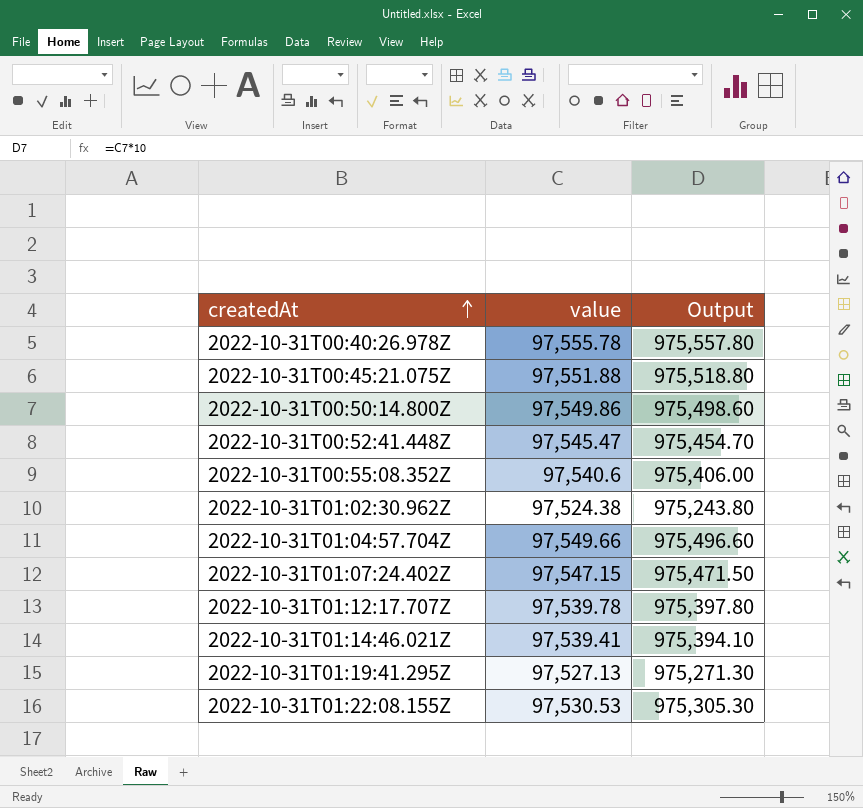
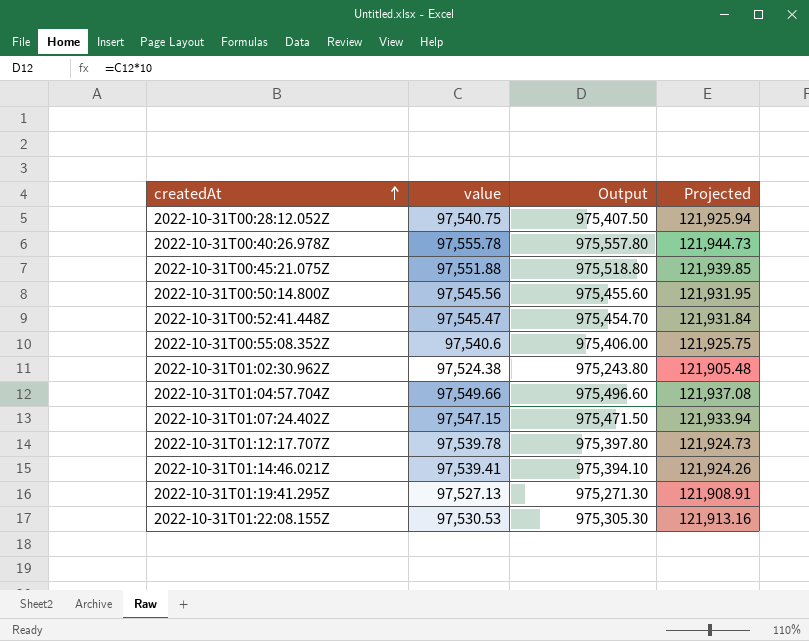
column Projected | formula: none -> [value] * 1.25
row 2022-10-31T00:28:12.052Z: none -> 97,540.75 | 975,407.50 | 121,925.94
2022-10-31T00:50:14.800Z | value: 97,549.86 -> 97,545.56
2022-10-31T00:50:14.800Z | Output: 975,498.60 -> 975,455.60

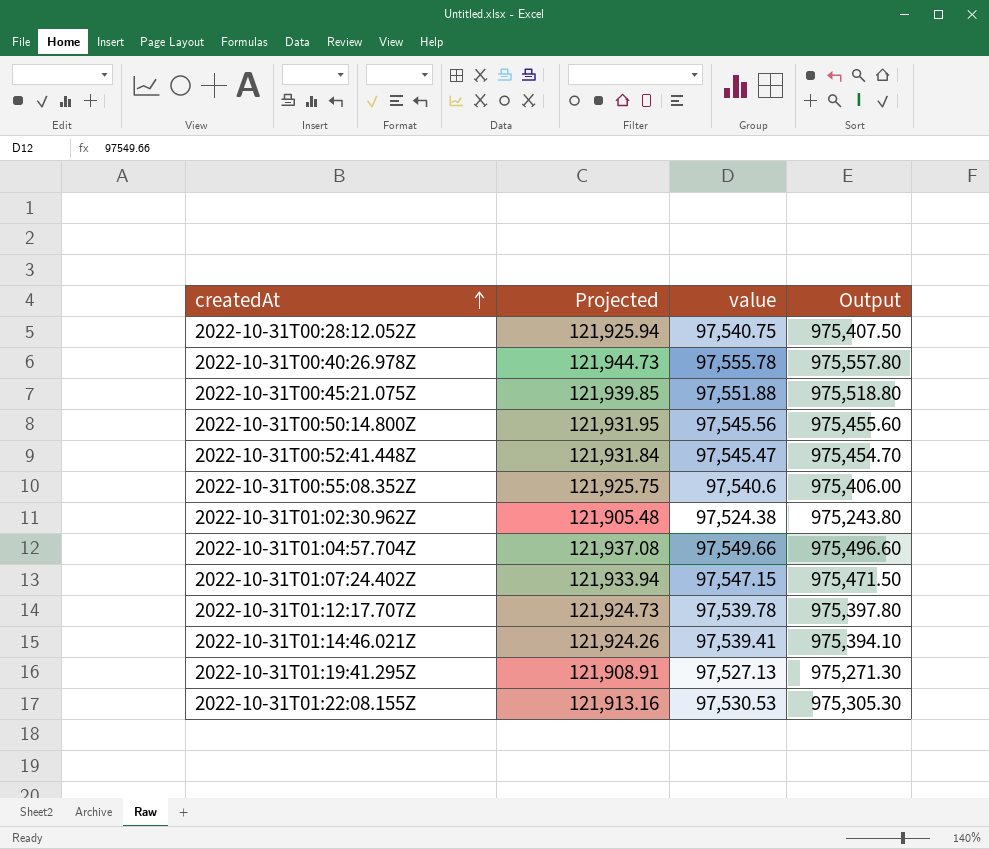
column Projected | position: 4 -> 2

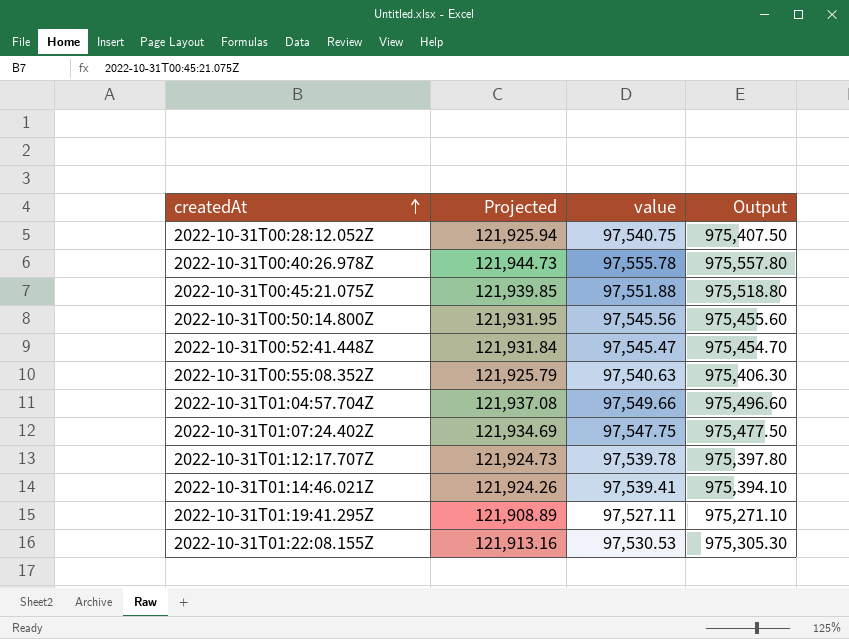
row 2022-10-31T01:02:30.962Z: 121,905.48 | 97,524.38 | 975,243.80 -> none
2022-10-31T00:55:08.352Z | Projected: 121,925.75 -> 121,925.79
2022-10-31T00:55:08.352Z | value: 97,540.6 -> 97,540.63
2022-10-31T00:55:08.352Z | Output: 975,406.00 -> 975,406.30
2022-10-31T01:07:24.402Z | Projected: 121,933.94 -> 121,934.69
2022-10-31T01:07:24.402Z | value: 97,547.15 -> 97,547.75
2022-10-31T01:07:24.402Z | Output: 975,471.50 -> 975,477.50
2022-10-31T01:19:41.295Z | Projected: 121,908.91 -> 121,908.89
2022-10-31T01:19:41.295Z | value: 97,527.13 -> 97,527.11
2022-10-31T01:19:41.295Z | Output: 975,271.30 -> 975,271.10

